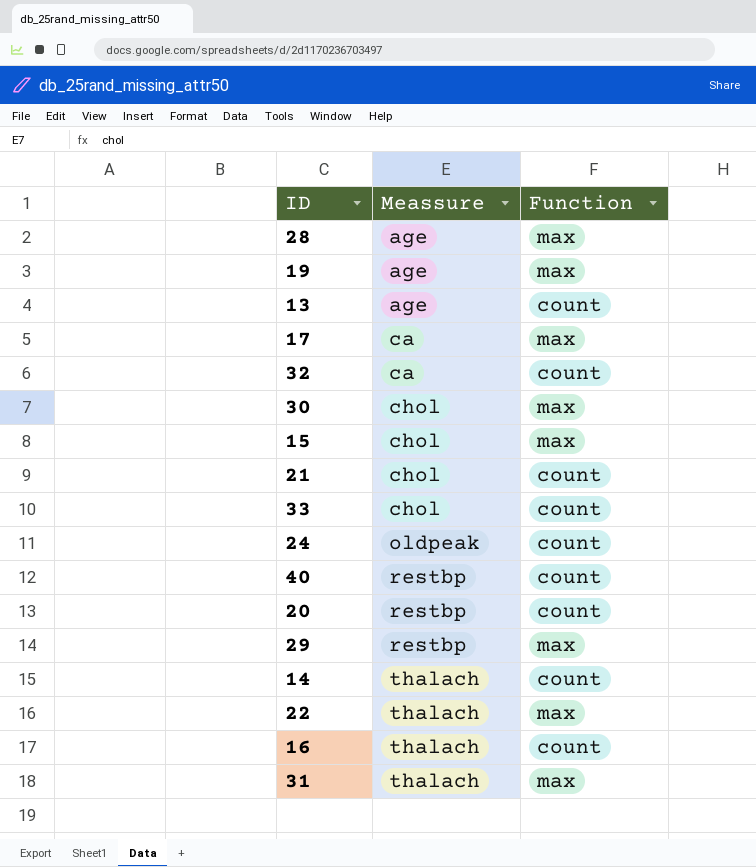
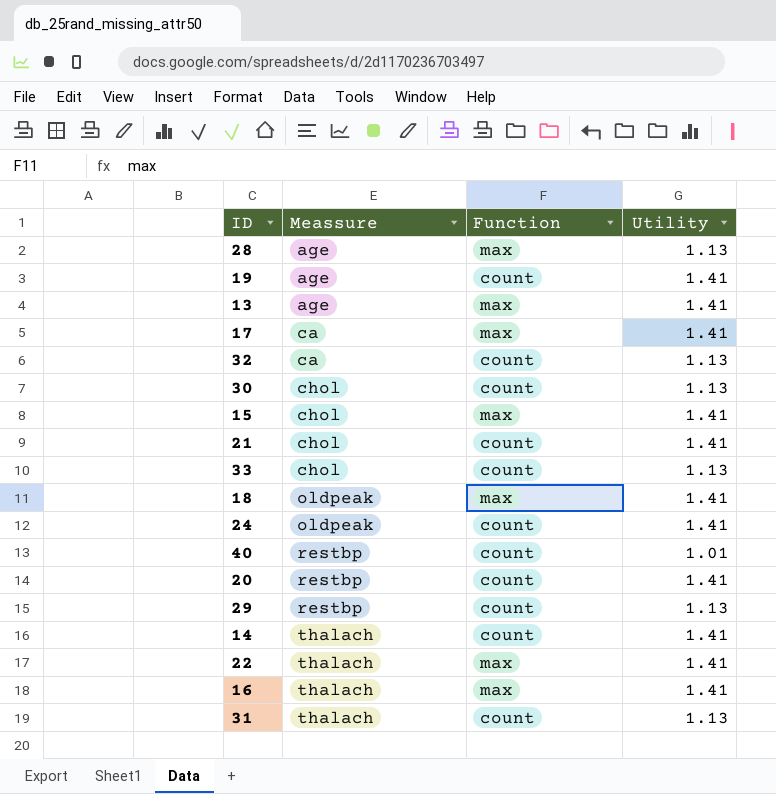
column Utility | position: none -> 4
19 | Function: max -> count
13 | Function: count -> max
30 | Function: max -> count
row 18: none -> oldpeak | max | 1.41
29 | Function: max -> count
16 | Function: count -> max
31 | Function: max -> count

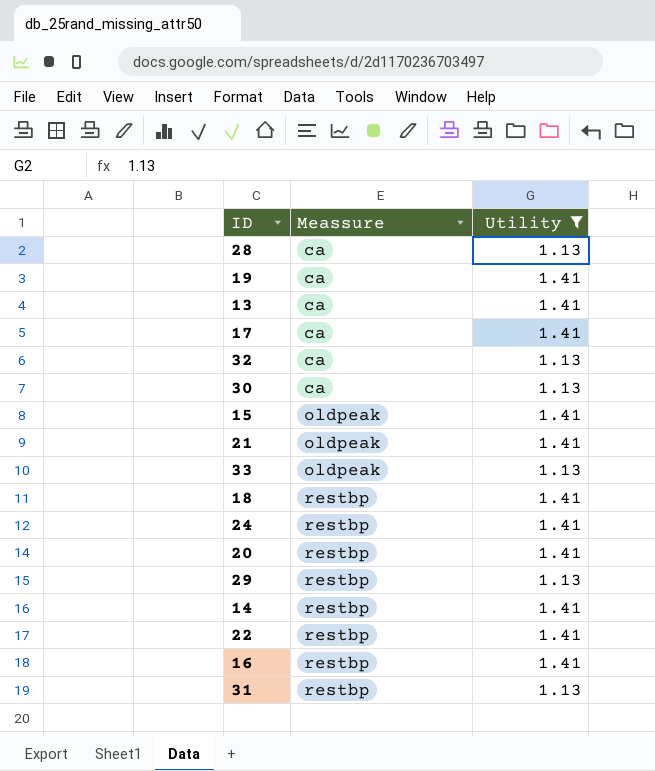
filter: none -> Utility != 1.01
column Function | position: 3 -> none
28 | Meassure: age -> ca
19 | Meassure: age -> ca
13 | Meassure: age -> ca
30 | Meassure: chol -> ca
15 | Meassure: chol -> oldpeak
21 | Meassure: chol -> oldpeak
33 | Meassure: chol -> oldpeak
18 | Meassure: oldpeak -> restbp
24 | Meassure: oldpeak -> restbp
14 | Meassure: thalach -> restbp
22 | Meassure: thalach -> restbp
16 | Meassure: thalach -> restbp
31 | Meassure: thalach -> restbp

